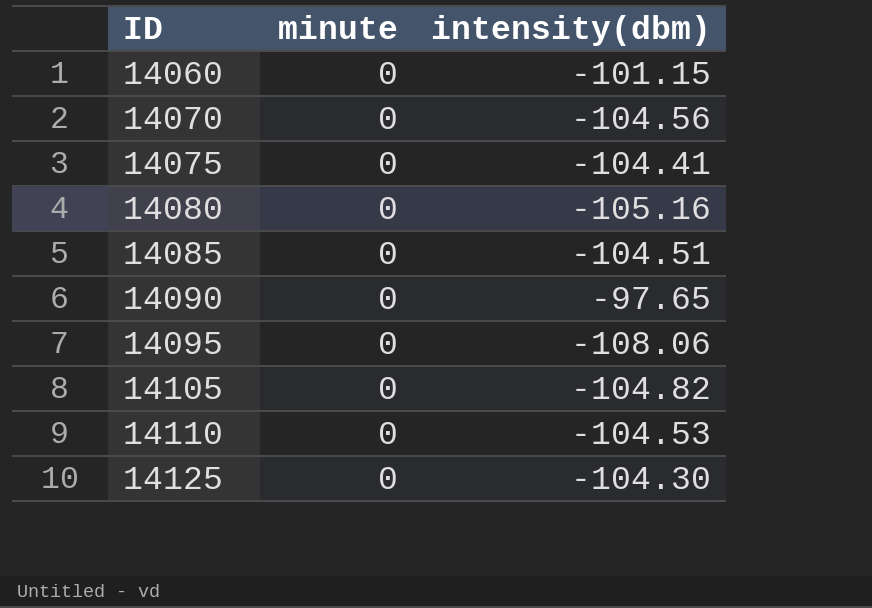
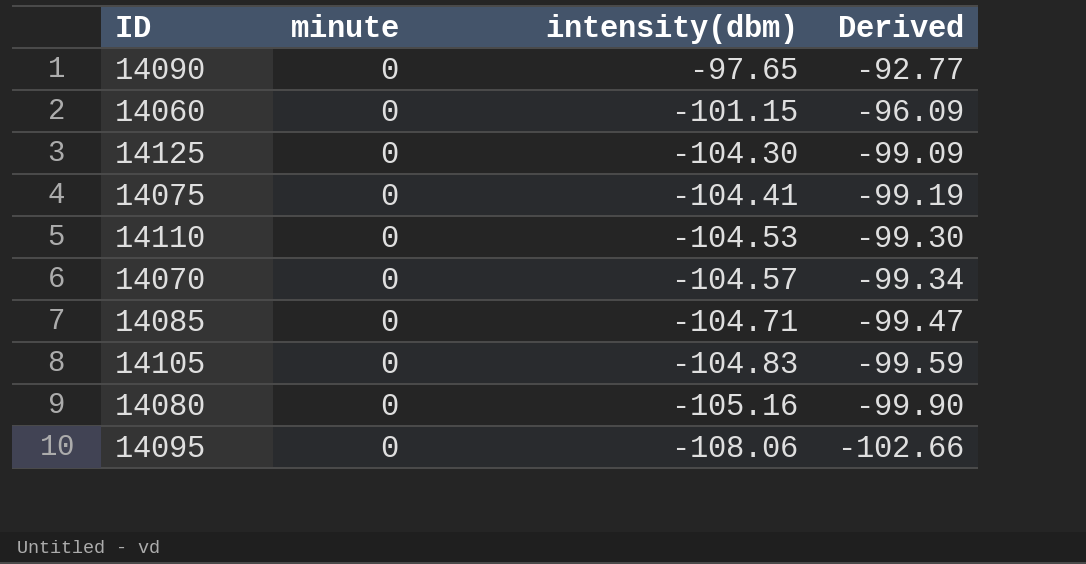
row order: ID ascending -> intensity(dbm) descending
column Derived | formula: none -> [intensity(dbm)] * 0.95
14070 | intensity(dbm): -104.56 -> -104.57
14085 | intensity(dbm): -104.51 -> -104.71
14105 | intensity(dbm): -104.82 -> -104.83

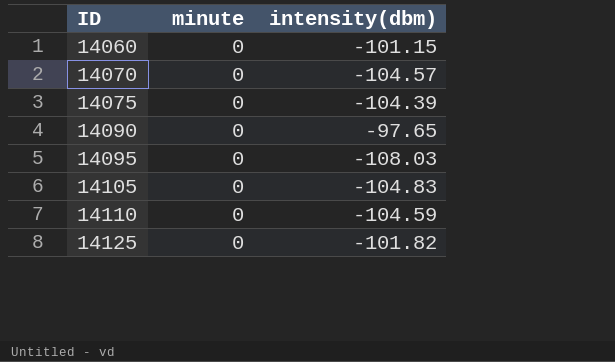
row order: intensity(dbm) descending -> ID ascending
column Derived | formula: [intensity(dbm)] * 0.95 -> none
row 14085: 0 | -104.71 | -99.47 -> none
row 14080: 0 | -105.16 | -99.90 -> none
14075 | intensity(dbm): -104.41 -> -104.39
14095 | intensity(dbm): -108.06 -> -108.03
14110 | intensity(dbm): -104.53 -> -104.59
14125 | intensity(dbm): -104.30 -> -101.82

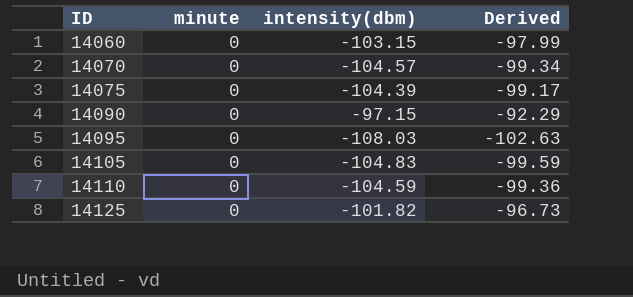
column Derived | formula: none -> [intensity(dbm)] * 0.95
14060 | intensity(dbm): -101.15 -> -103.15
14090 | intensity(dbm): -97.65 -> -97.15

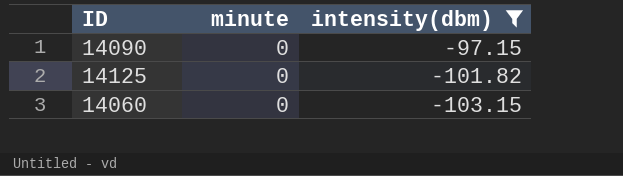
filter: none -> intensity(dbm) >= -103.15
row order: ID ascending -> intensity(dbm) descending
column Derived | formula: [intensity(dbm)] * 0.95 -> none

